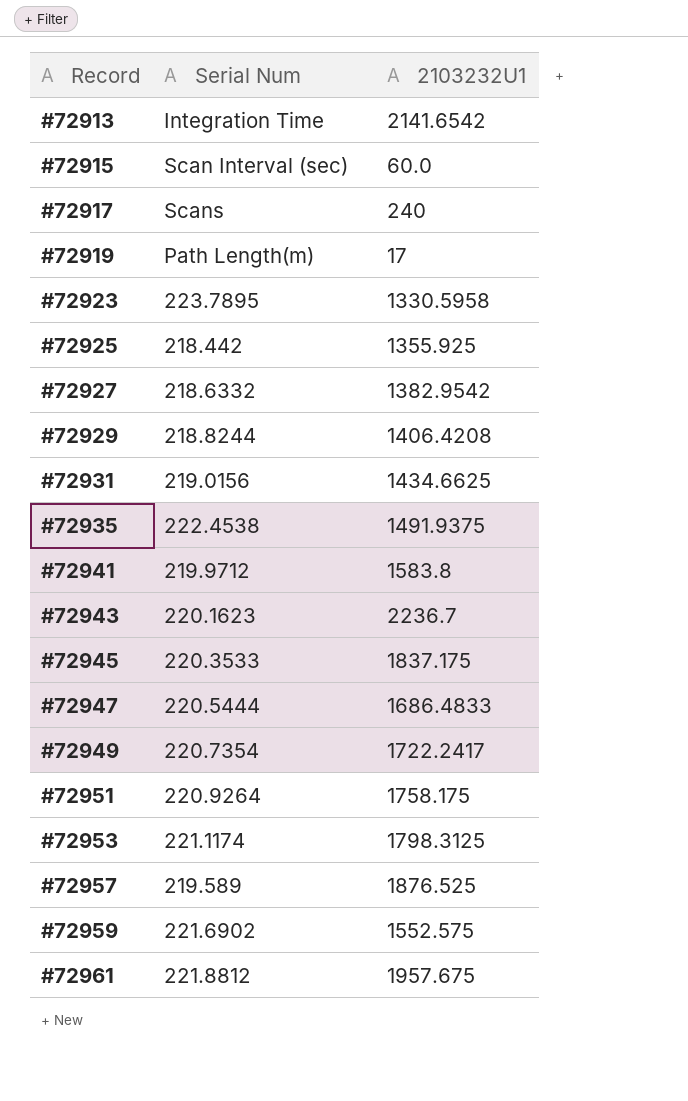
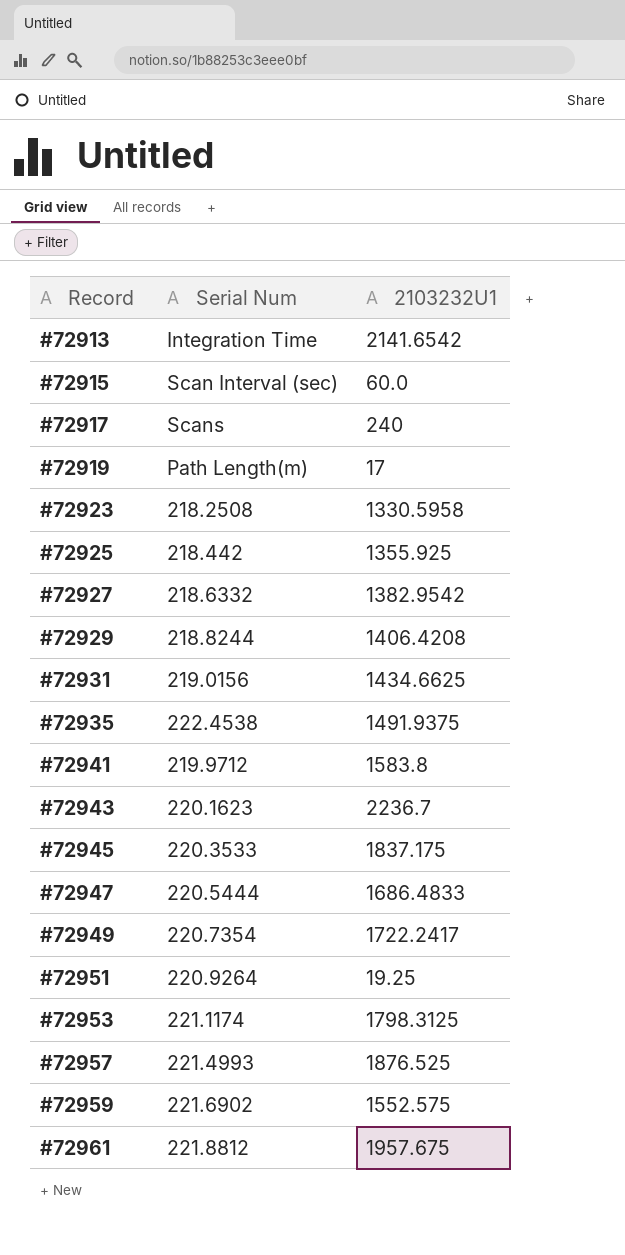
#72923 | Serial Num: 223.7895 -> 218.2508
#72951 | 2103232U1: 1758.175 -> 19.25
#72957 | Serial Num: 219.589 -> 221.4993

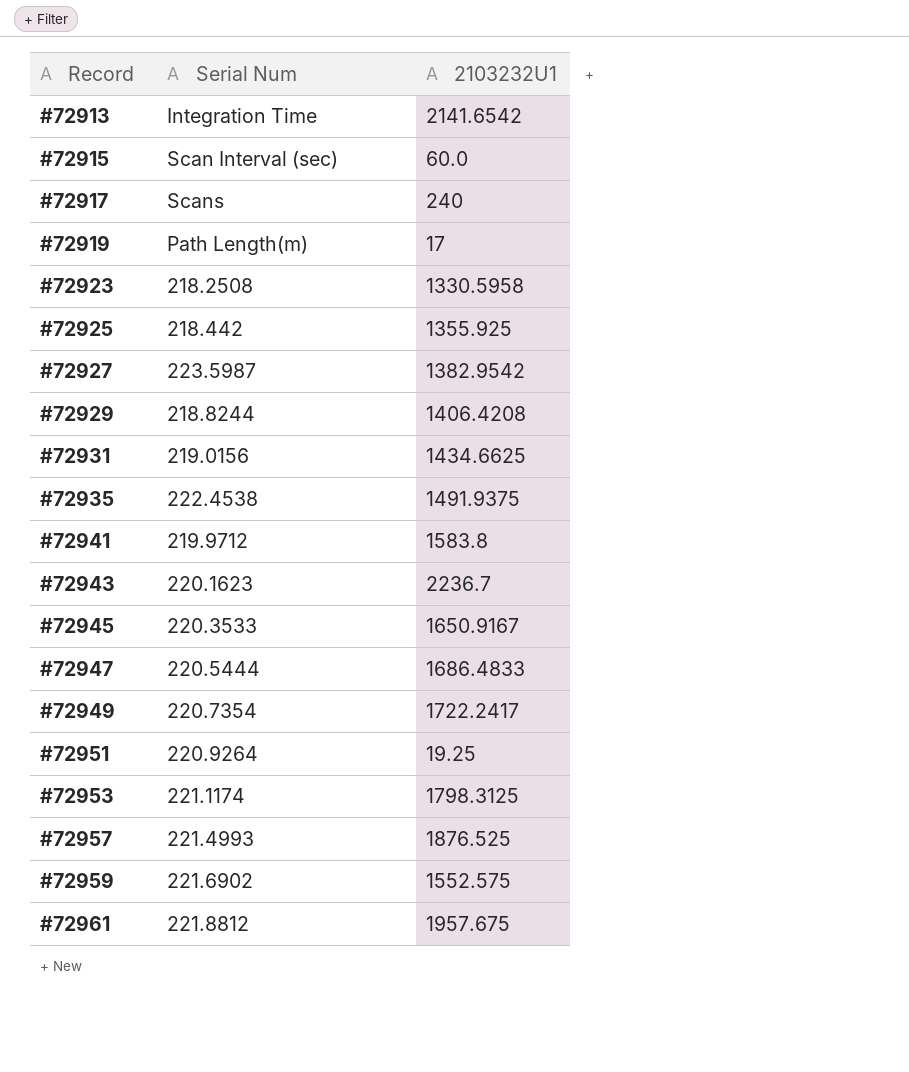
#72927 | Serial Num: 218.6332 -> 223.5987
#72945 | 2103232U1: 1837.175 -> 1650.9167

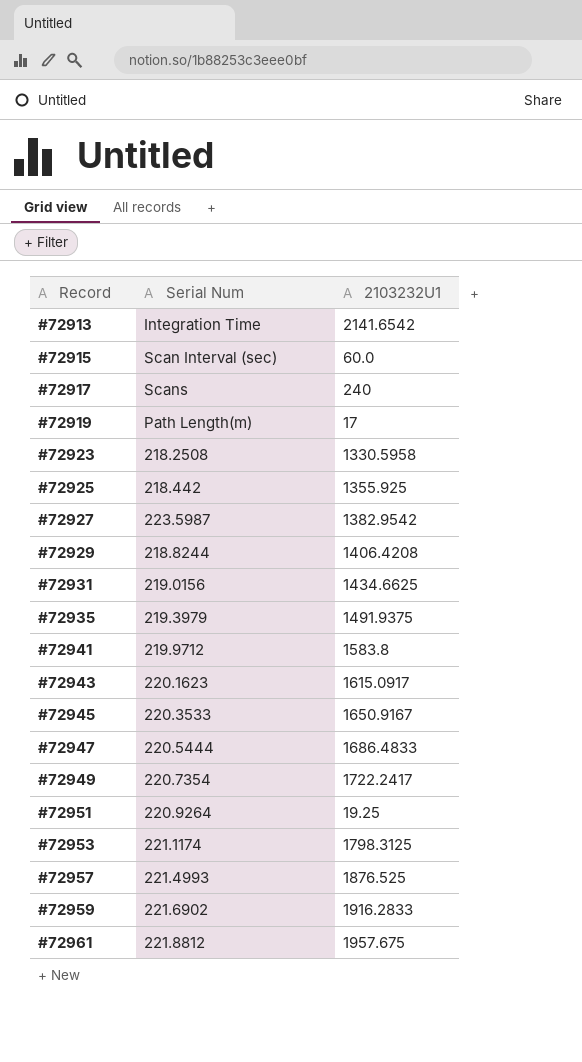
#72935 | Serial Num: 222.4538 -> 219.3979
#72943 | 2103232U1: 2236.7 -> 1615.0917
#72959 | 2103232U1: 1552.575 -> 1916.2833

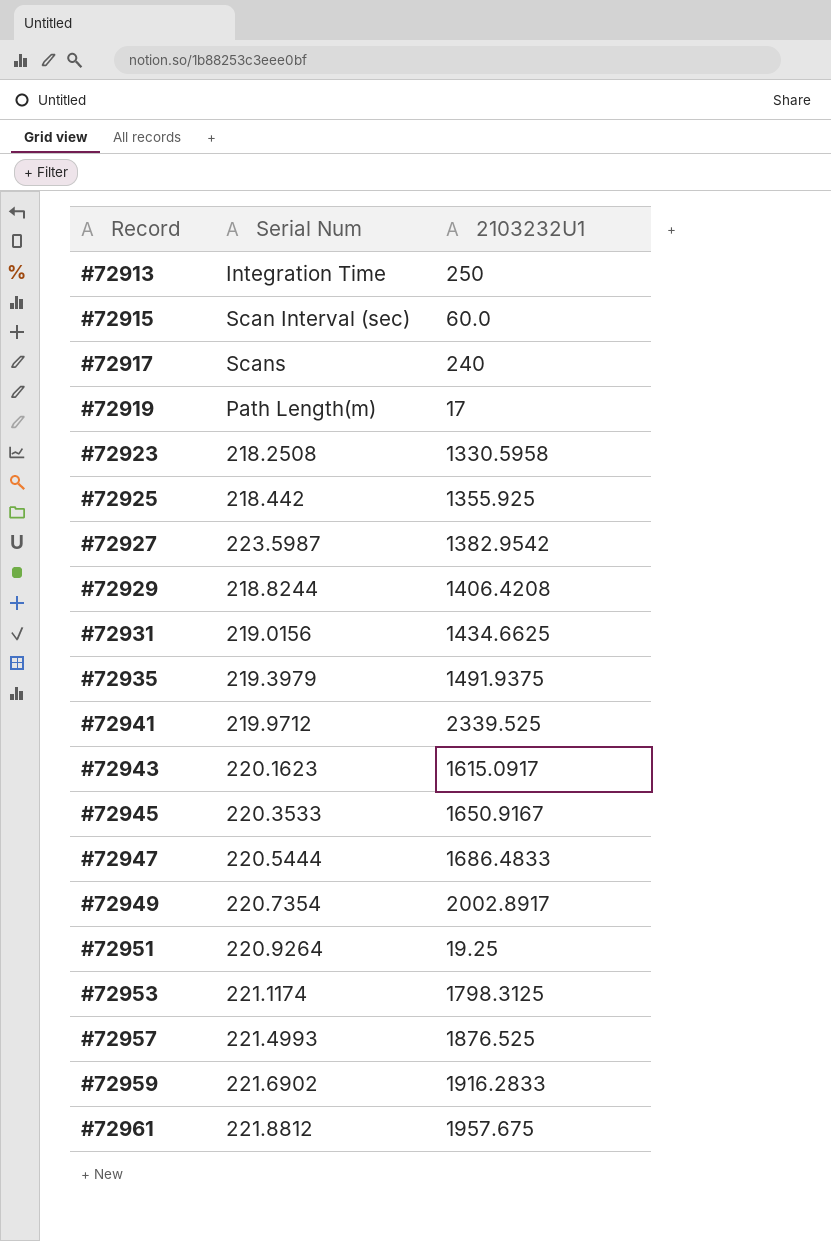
#72913 | 2103232U1: 2141.6542 -> 250
#72941 | 2103232U1: 1583.8 -> 2339.525
#72949 | 2103232U1: 1722.2417 -> 2002.8917

